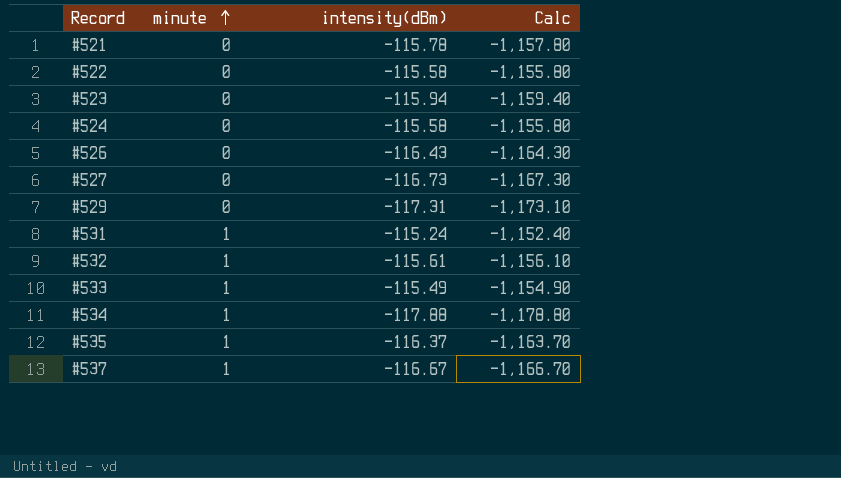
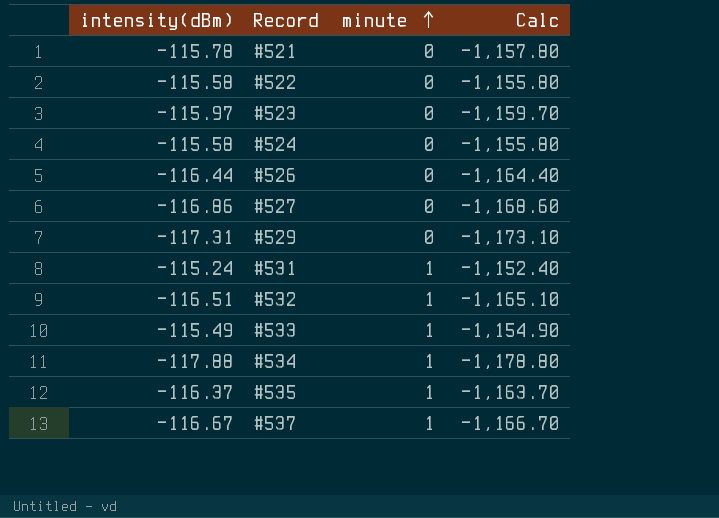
column intensity(dBm) | position: 3 -> 1
#523 | intensity(dBm): -115.94 -> -115.97
#523 | Calc: -1,159.40 -> -1,159.70
#526 | intensity(dBm): -116.43 -> -116.44
#526 | Calc: -1,164.30 -> -1,164.40
#527 | intensity(dBm): -116.73 -> -116.86
#527 | Calc: -1,167.30 -> -1,168.60
#532 | intensity(dBm): -115.61 -> -116.51
#532 | Calc: -1,156.10 -> -1,165.10

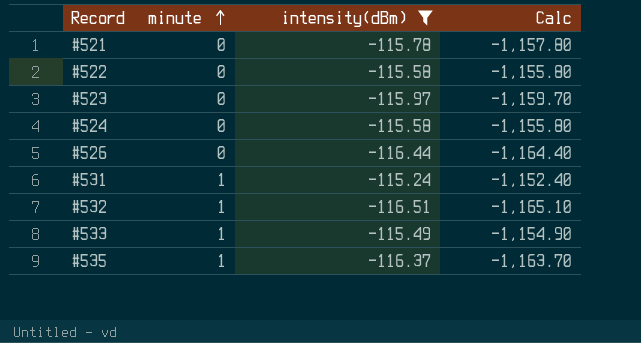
filter: none -> intensity(dBm) >= -116.51
column intensity(dBm) | position: 1 -> 3

